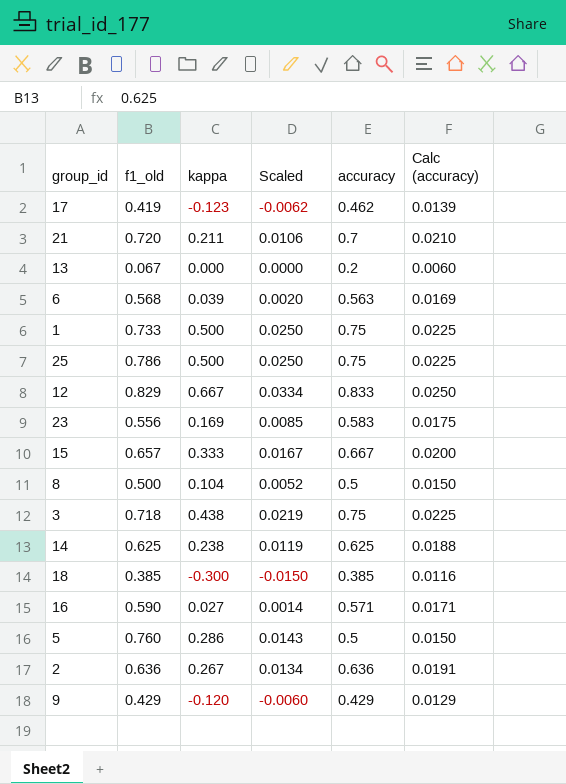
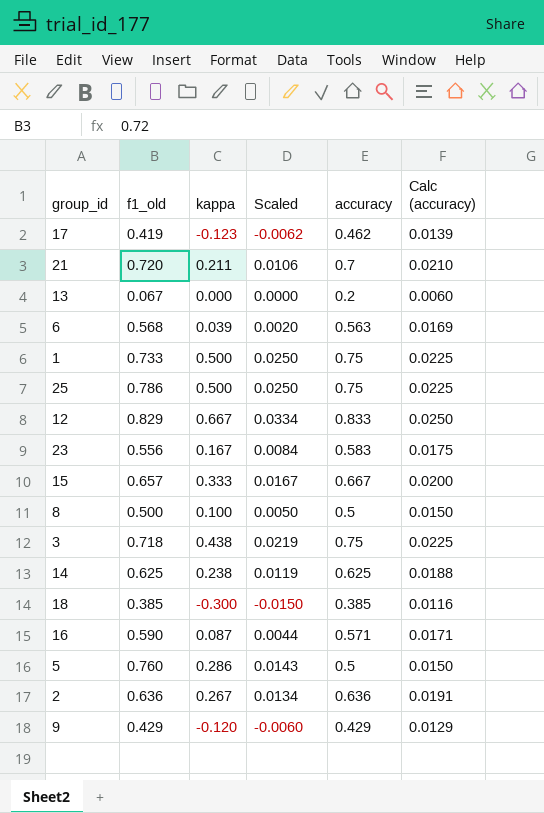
23 | kappa: 0.169 -> 0.167
23 | Scaled: 0.0085 -> 0.0084
8 | kappa: 0.104 -> 0.100
8 | Scaled: 0.0052 -> 0.0050
16 | kappa: 0.027 -> 0.087
16 | Scaled: 0.0014 -> 0.0044

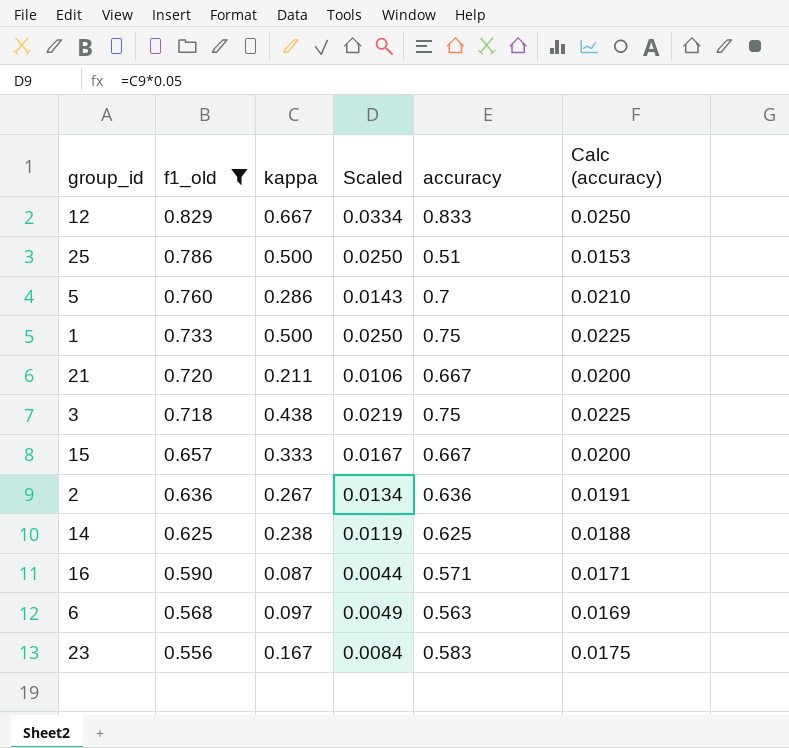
filter: none -> f1_old >= 0.556
row order: none -> f1_old descending
25 | accuracy: 0.75 -> 0.51
25 | Calc (accuracy): 0.0225 -> 0.0153
5 | accuracy: 0.5 -> 0.7
5 | Calc (accuracy): 0.0150 -> 0.0210
21 | accuracy: 0.7 -> 0.667
21 | Calc (accuracy): 0.0210 -> 0.0200
6 | kappa: 0.039 -> 0.097
6 | Scaled: 0.0020 -> 0.0049

